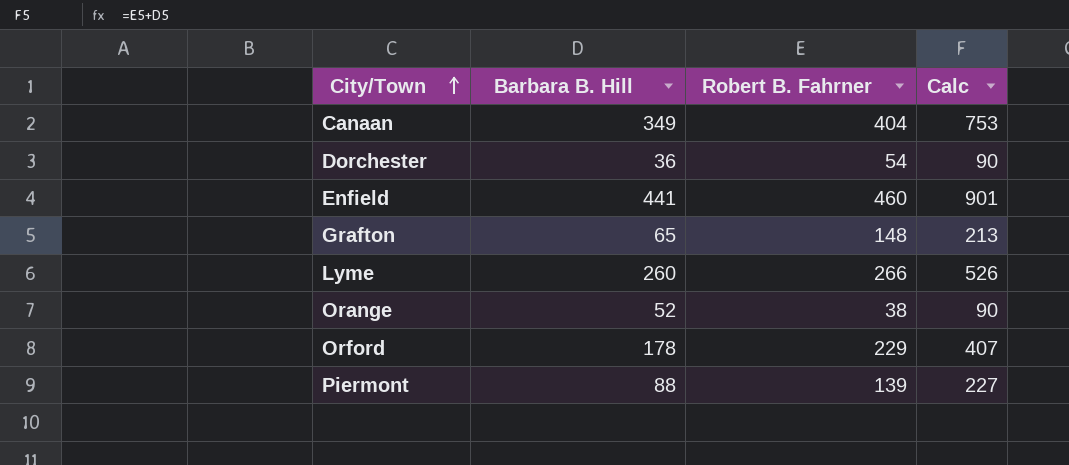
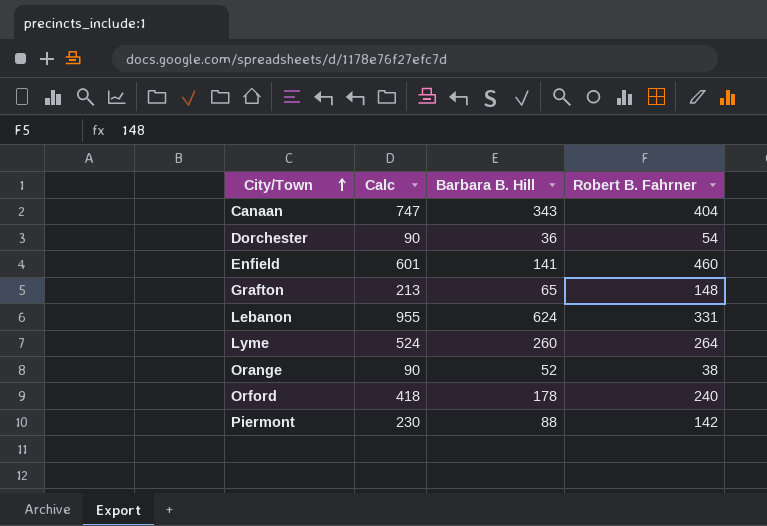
column Calc | position: 4 -> 2
Canaan | Calc: 753 -> 747
Canaan | Barbara B. Hill: 349 -> 343
Enfield | Calc: 901 -> 601
Enfield | Barbara B. Hill: 441 -> 141
row Lebanon: none -> 955 | 624 | 331
Lyme | Calc: 526 -> 524
Lyme | Robert B. Fahrner: 266 -> 264
Orford | Calc: 407 -> 418
Orford | Robert B. Fahrner: 229 -> 240
Piermont | Calc: 227 -> 230
Piermont | Robert B. Fahrner: 139 -> 142

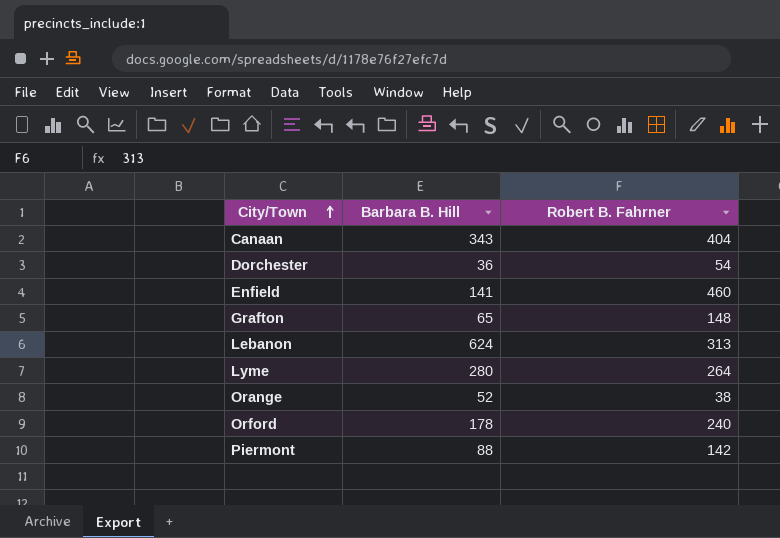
column Calc | formula: [Barbara B. Hill] + [Robert B. Fahrner] -> none
Lebanon | Robert B. Fahrner: 331 -> 313
Lyme | Barbara B. Hill: 260 -> 280

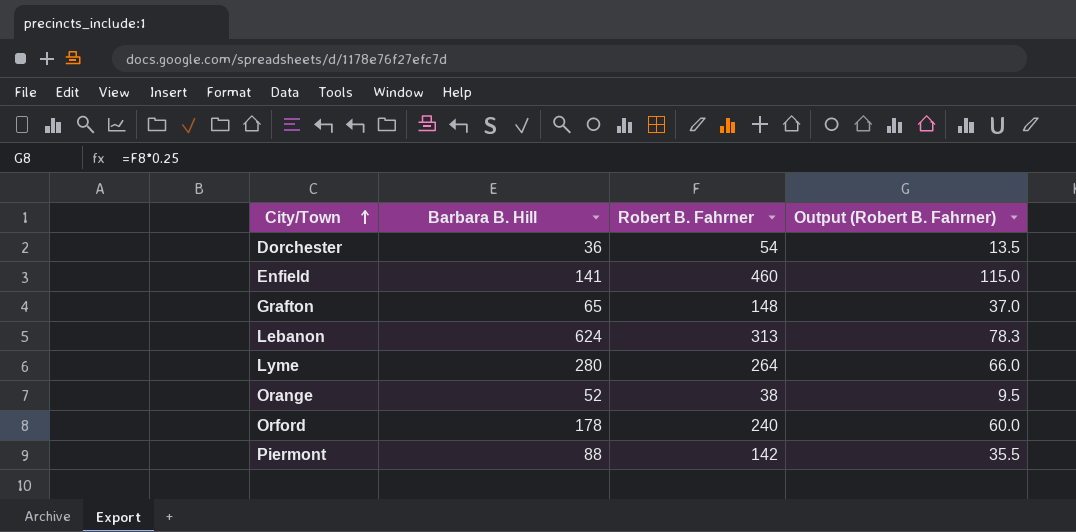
column Output (Robert B. Fahrner) | formula: none -> [Robert B. Fahrner] * 0.25
row Canaan: 343 | 404 -> none

